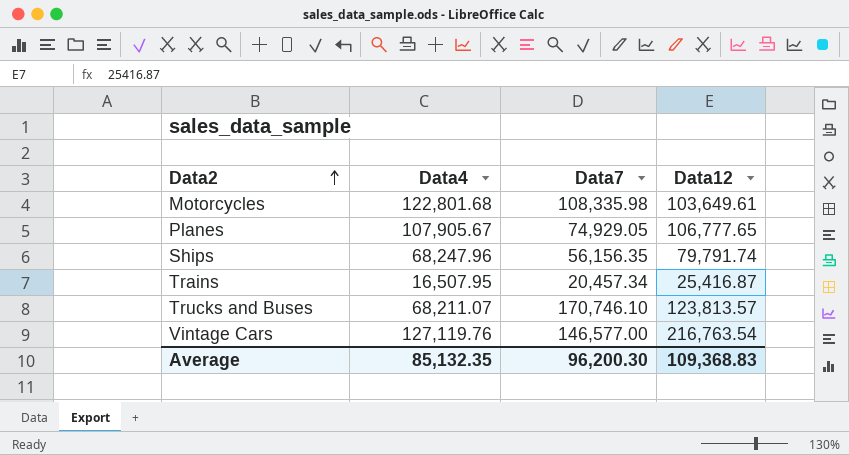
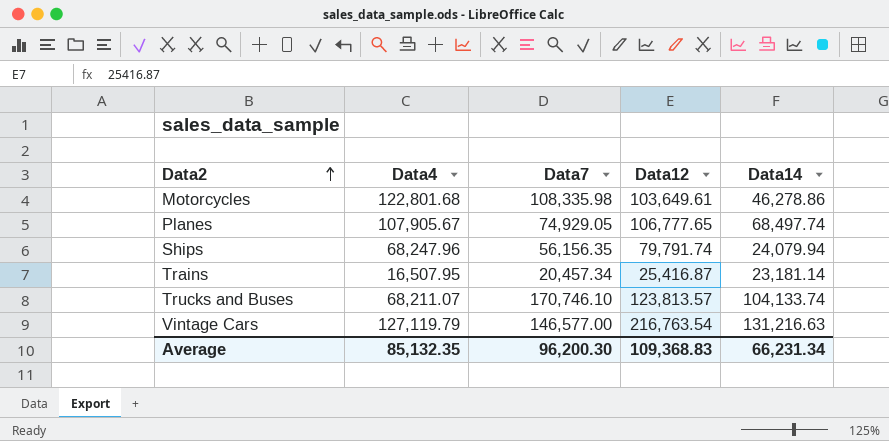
column Data14 | position: none -> 5
Vintage Cars | Data4: 127,119.76 -> 127,119.79

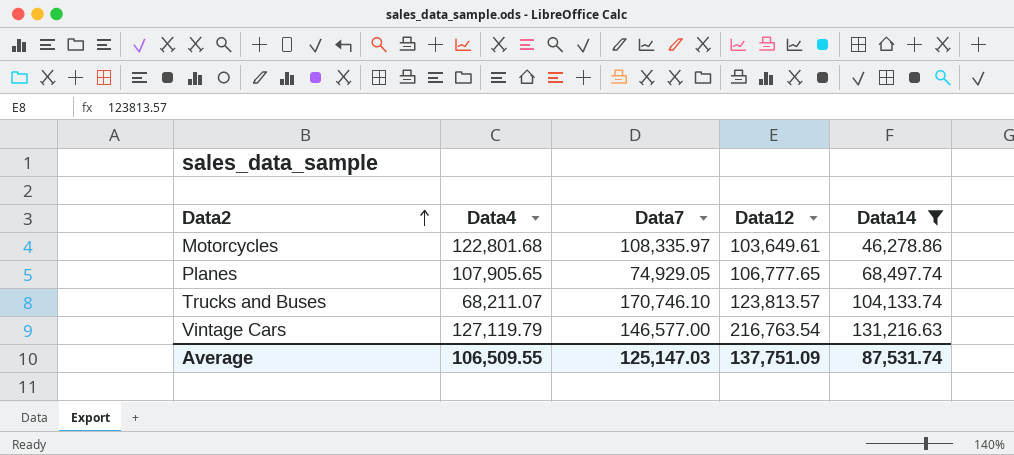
filter: none -> Data14 >= 46,278.86
Motorcycles | Data7: 108,335.98 -> 108,335.97
Planes | Data4: 107,905.67 -> 107,905.65
Average | Data4: 85,132.35 -> 106,509.55
Average | Data7: 96,200.30 -> 125,147.03
Average | Data12: 109,368.83 -> 137,751.09
Average | Data14: 66,231.34 -> 87,531.74

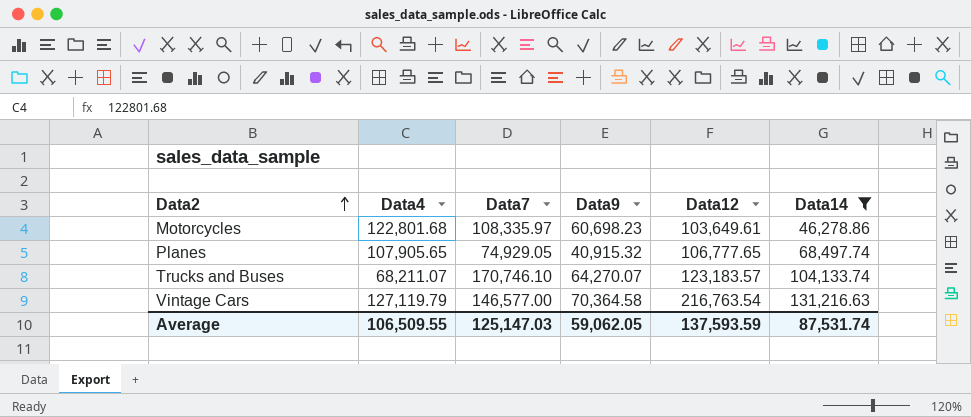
column Data9 | position: none -> 4
Trucks and Buses | Data12: 123,813.57 -> 123,183.57
Average | Data12: 137,751.09 -> 137,593.59

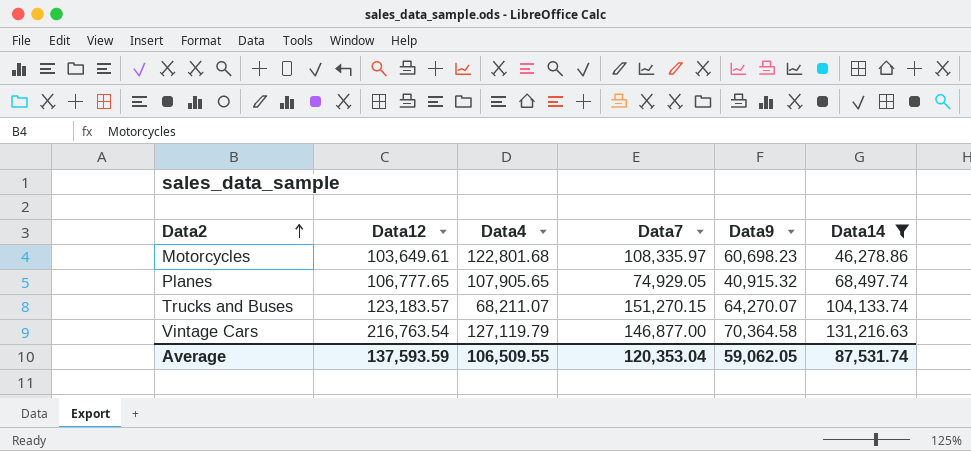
column Data12 | position: 5 -> 2
Trucks and Buses | Data7: 170,746.10 -> 151,270.15
Vintage Cars | Data7: 146,577.00 -> 146,877.00
Average | Data7: 125,147.03 -> 120,353.04

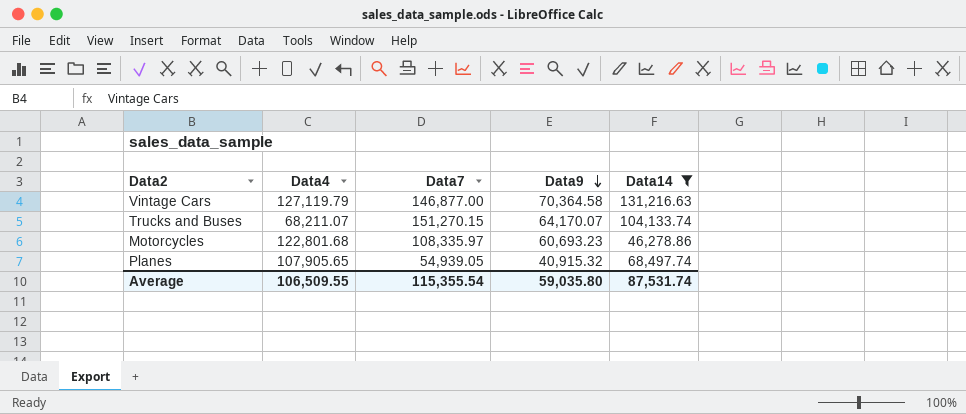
row order: Data2 ascending -> Data9 descending
column Data12 | position: 2 -> none
Trucks and Buses | Data9: 64,270.07 -> 64,170.07
Motorcycles | Data9: 60,698.23 -> 60,693.23
Planes | Data7: 74,929.05 -> 54,939.05
Average | Data7: 120,353.04 -> 115,355.54
Average | Data9: 59,062.05 -> 59,035.80

